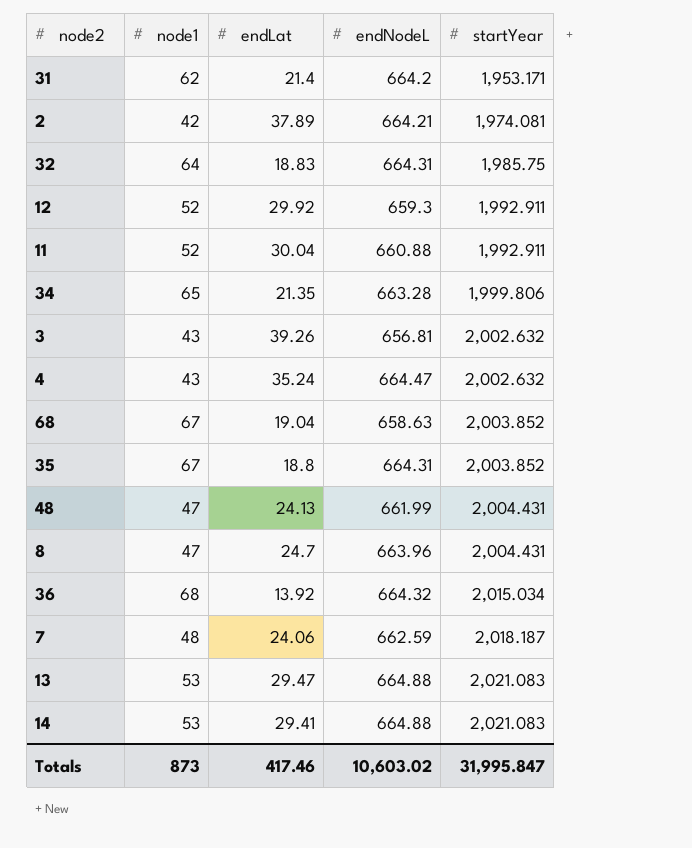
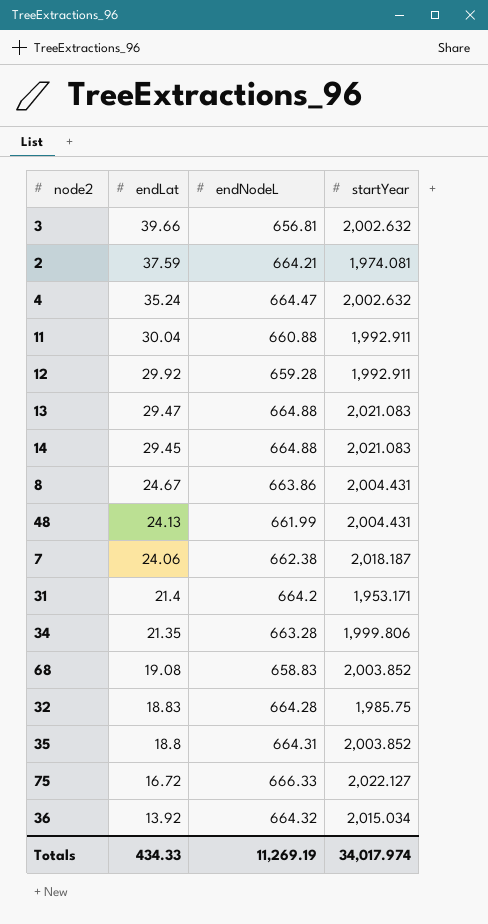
row order: startYear ascending -> endLat descending
column node1 | position: 2 -> none
3 | endLat: 39.26 -> 39.66
2 | endLat: 37.89 -> 37.59
12 | endNodeL: 659.3 -> 659.28
14 | endLat: 29.41 -> 29.45
8 | endLat: 24.7 -> 24.67
8 | endNodeL: 663.96 -> 663.86
7 | endNodeL: 662.59 -> 662.38
68 | endLat: 19.04 -> 19.08
68 | endNodeL: 658.63 -> 658.83
32 | endNodeL: 664.31 -> 664.28
row 75: none -> 16.72 | 666.33 | 2,022.127
Totals | endLat: 417.46 -> 434.33
Totals | endNodeL: 10,603.02 -> 11,269.19
Totals | startYear: 31,995.847 -> 34,017.974

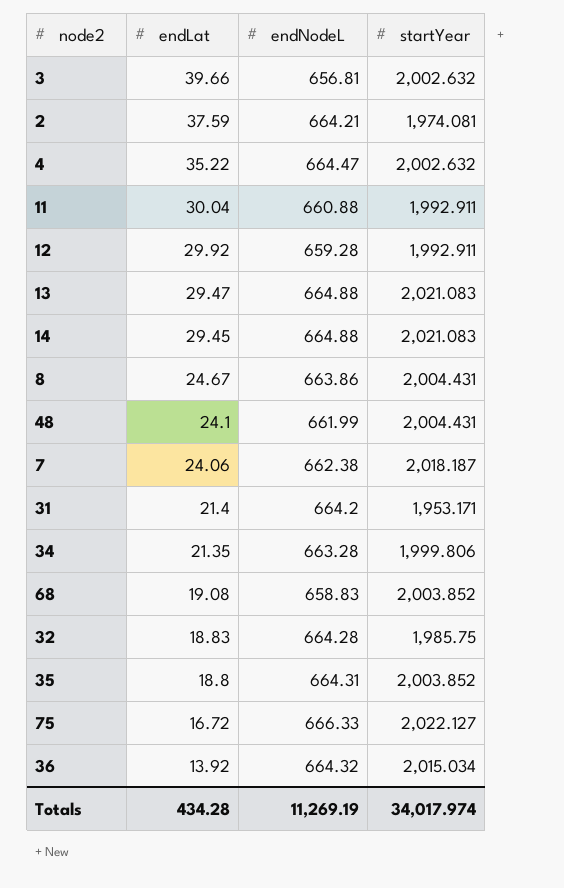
4 | endLat: 35.24 -> 35.22
48 | endLat: 24.13 -> 24.1
Totals | endLat: 434.33 -> 434.28

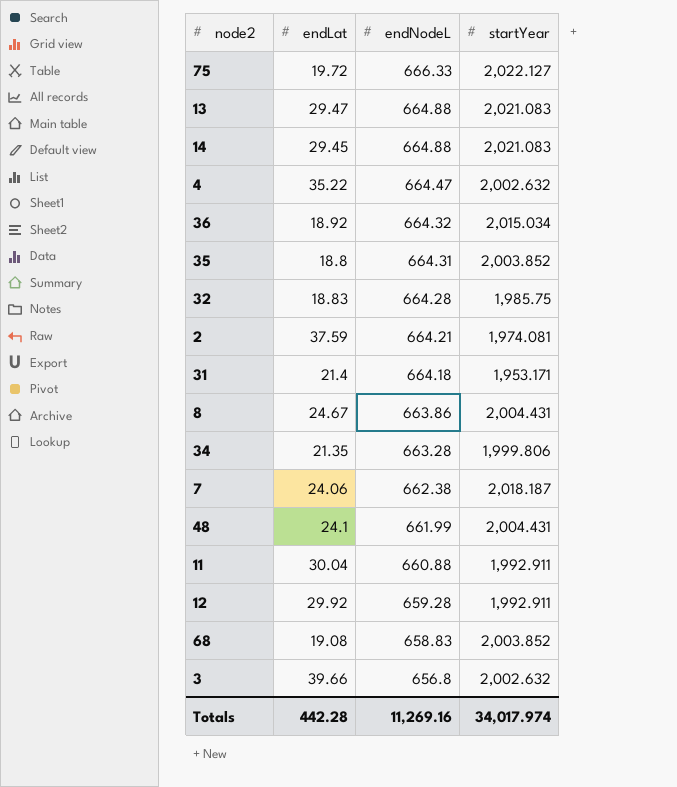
row order: endLat descending -> endNodeL descending
75 | endLat: 16.72 -> 19.72
36 | endLat: 13.92 -> 18.92
31 | endNodeL: 664.2 -> 664.18
3 | endNodeL: 656.81 -> 656.8
Totals | endLat: 434.28 -> 442.28
Totals | endNodeL: 11,269.19 -> 11,269.16

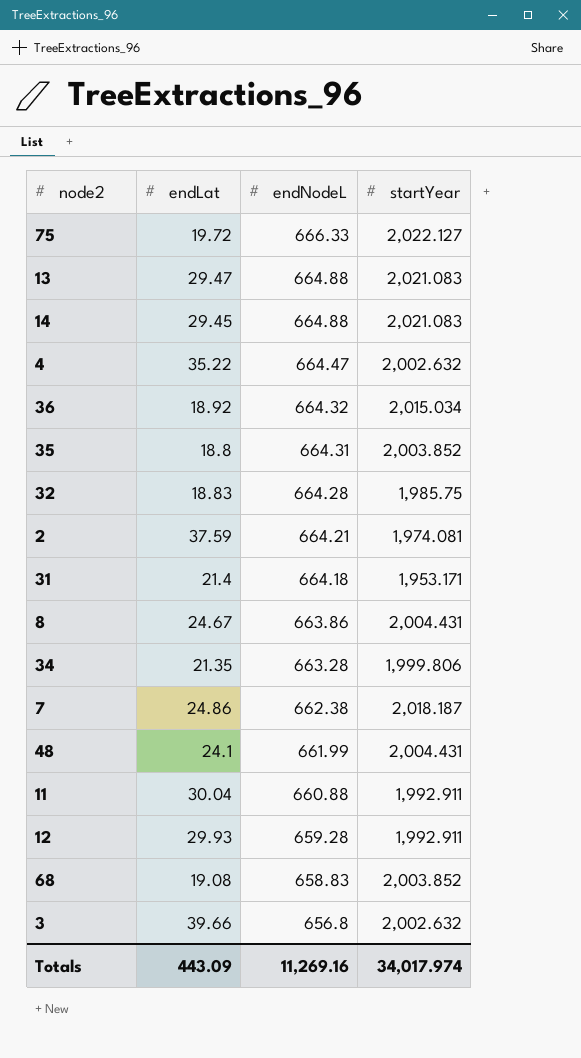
7 | endLat: 24.06 -> 24.86
12 | endLat: 29.92 -> 29.93
Totals | endLat: 442.28 -> 443.09

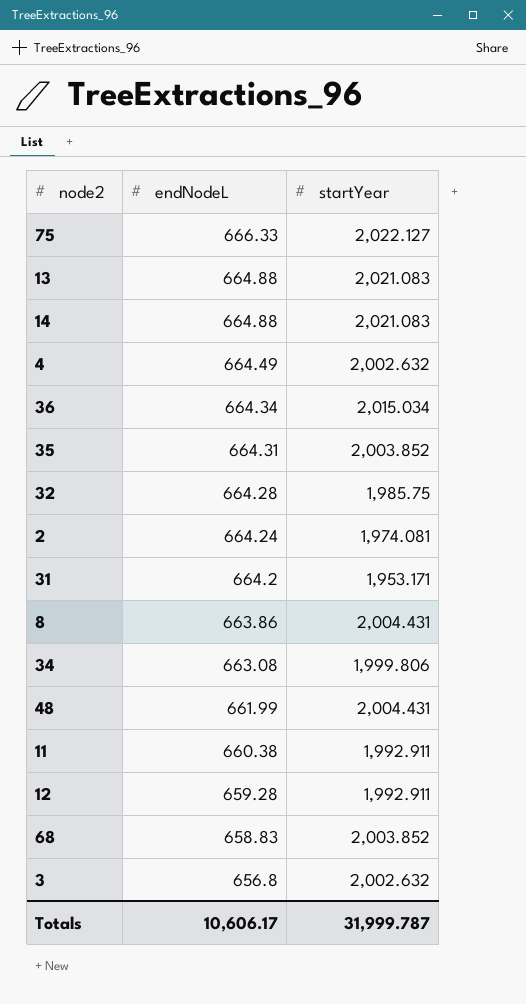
column endLat | position: 2 -> none
row 7: 24.86 | 662.38 | 2,018.187 -> none
4 | endNodeL: 664.47 -> 664.49
36 | endNodeL: 664.32 -> 664.34
2 | endNodeL: 664.21 -> 664.24
31 | endNodeL: 664.18 -> 664.2
34 | endNodeL: 663.28 -> 663.08
11 | endNodeL: 660.88 -> 660.38
Totals | endNodeL: 11,269.16 -> 10,606.17
Totals | startYear: 34,017.974 -> 31,999.787

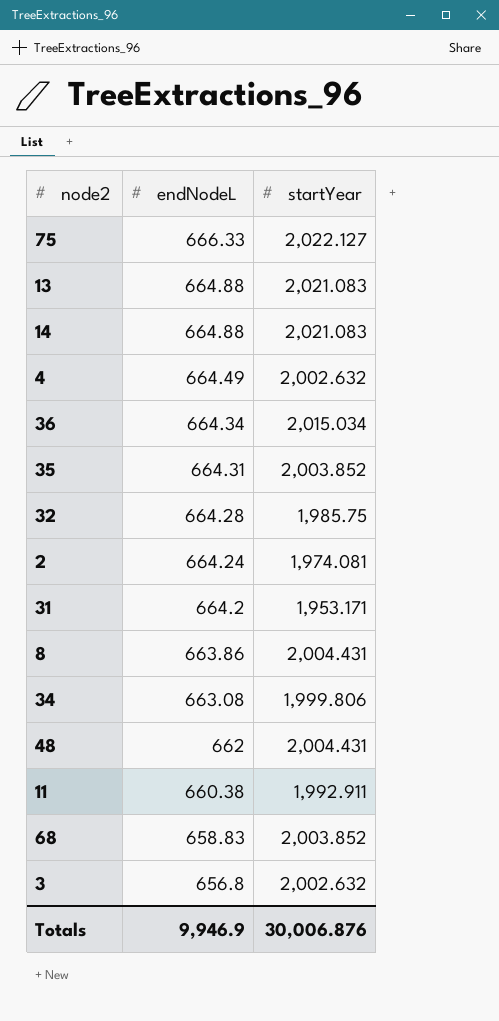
row 12: 659.28 | 1,992.911 -> none
48 | endNodeL: 661.99 -> 662
Totals | endNodeL: 10,606.17 -> 9,946.9
Totals | startYear: 31,999.787 -> 30,006.876

